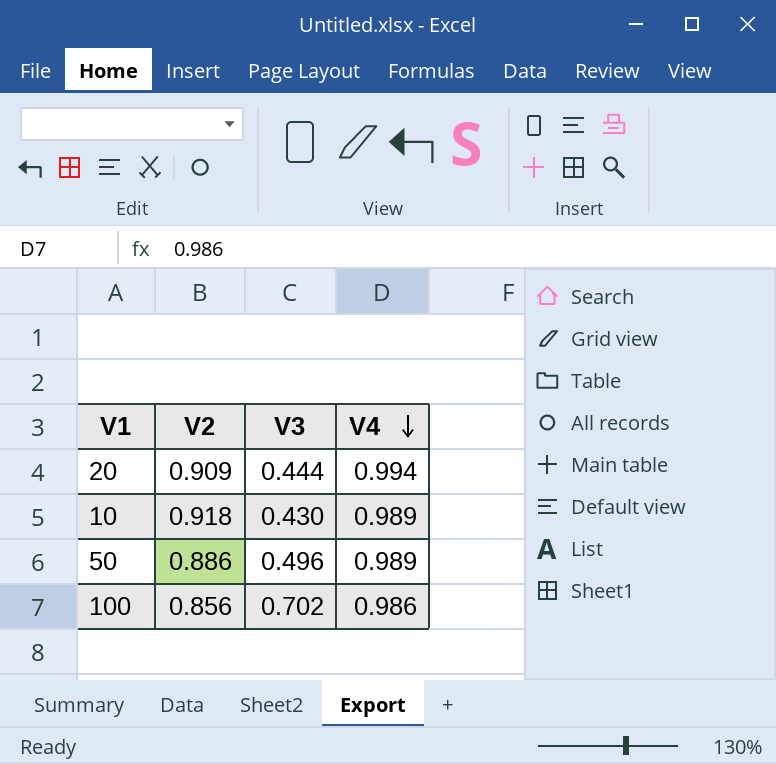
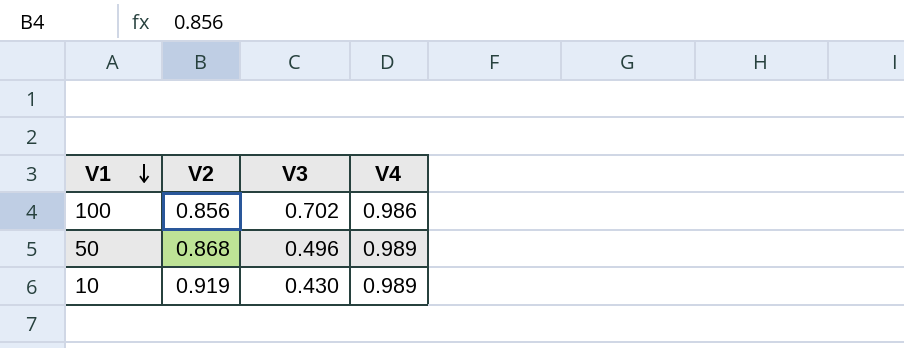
row order: V4 descending -> V1 descending
row 20: 0.909 | 0.444 | 0.994 -> none
50 | V2: 0.886 -> 0.868
10 | V2: 0.918 -> 0.919

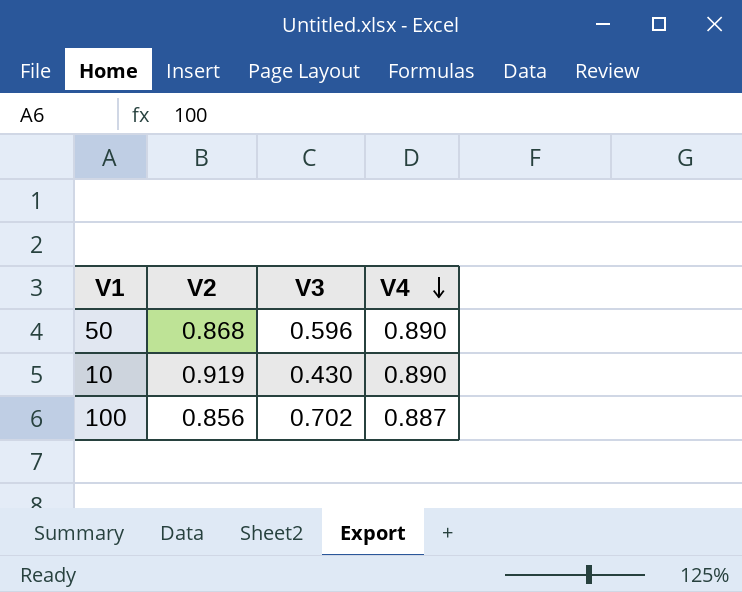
row order: V1 descending -> V4 descending
50 | V3: 0.496 -> 0.596
50 | V4: 0.989 -> 0.890
10 | V4: 0.989 -> 0.890
100 | V4: 0.986 -> 0.887

